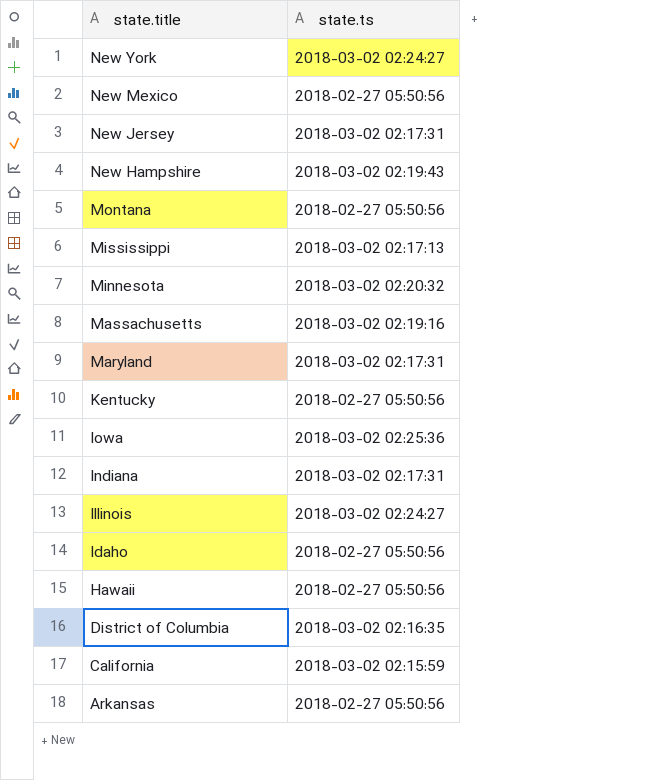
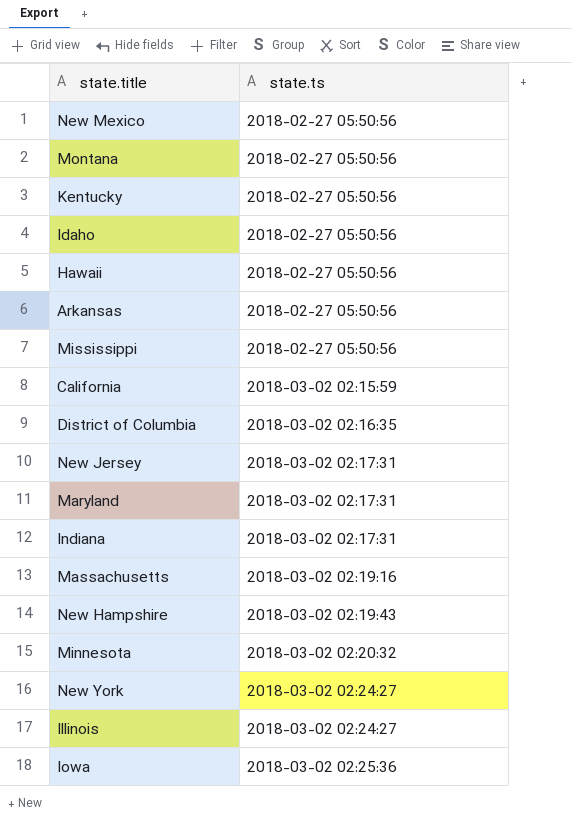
row order: state.title descending -> state.ts ascending
Mississippi | state.ts: 2018-03-02 02:17:13 -> 2018-02-27 05:50:56

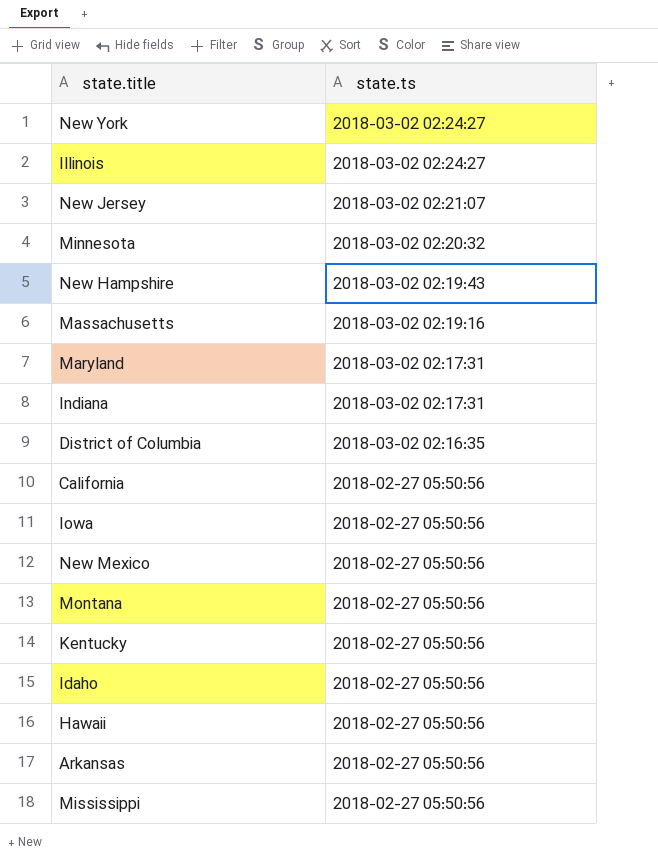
row order: state.ts ascending -> state.ts descending
New Jersey | state.ts: 2018-03-02 02:17:31 -> 2018-03-02 02:21:07
California | state.ts: 2018-03-02 02:15:59 -> 2018-02-27 05:50:56
Iowa | state.ts: 2018-03-02 02:25:36 -> 2018-02-27 05:50:56

